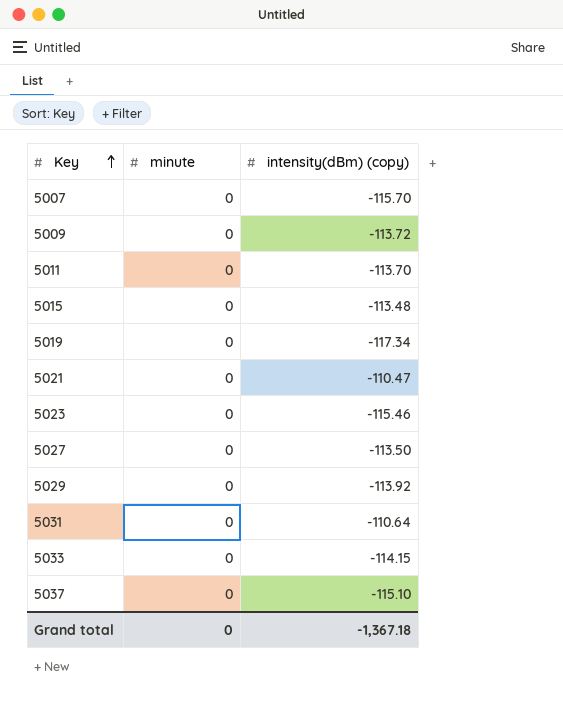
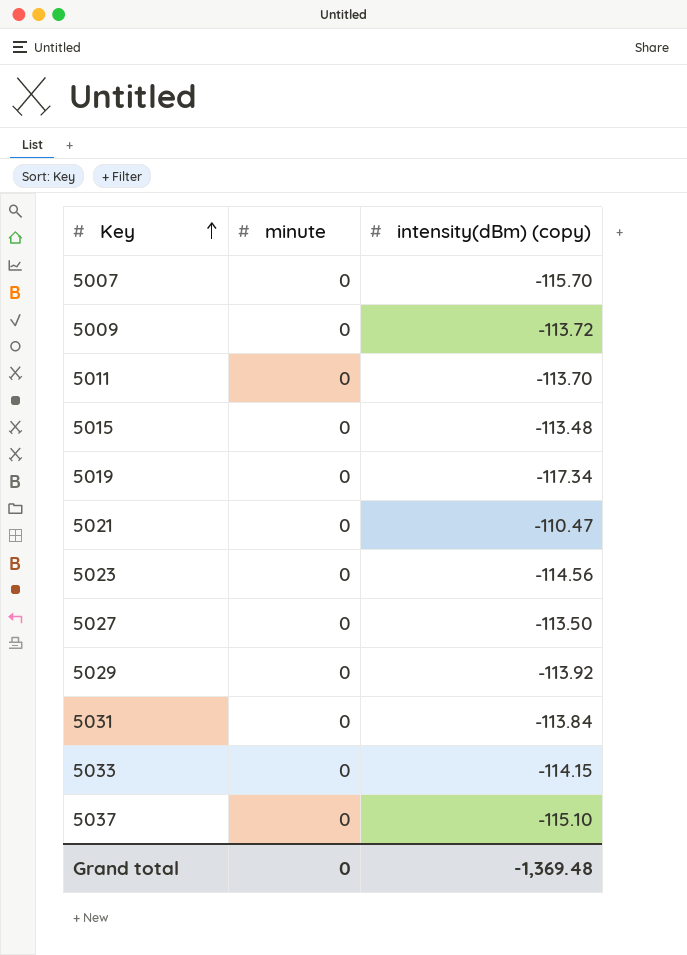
5023 | intensity(dBm) (copy): -115.46 -> -114.56
5031 | intensity(dBm) (copy): -110.64 -> -113.84
Grand total | intensity(dBm) (copy): -1,367.18 -> -1,369.48

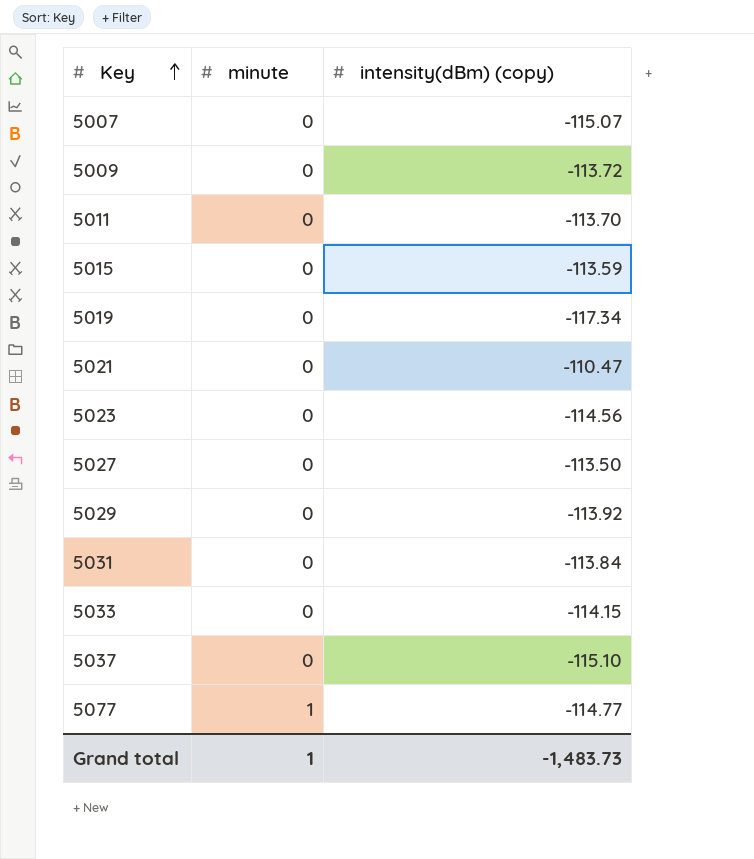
5007 | intensity(dBm) (copy): -115.70 -> -115.07
5015 | intensity(dBm) (copy): -113.48 -> -113.59
row 5077: none -> 1 | -114.77
Grand total | minute: 0 -> 1
Grand total | intensity(dBm) (copy): -1,369.48 -> -1,483.73

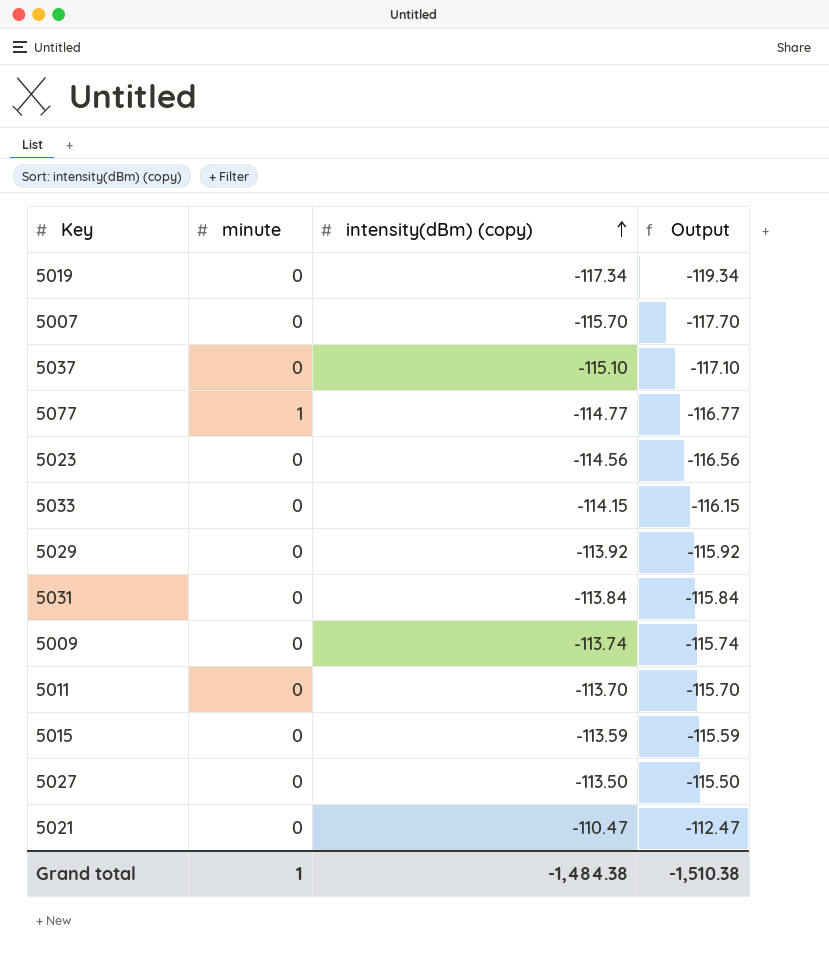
row order: Key ascending -> intensity(dBm) (copy) ascending
column Output | formula: none -> [intensity(dBm) (copy)] - 2
5007 | intensity(dBm) (copy): -115.07 -> -115.70
5009 | intensity(dBm) (copy): -113.72 -> -113.74
Grand total | intensity(dBm) (copy): -1,483.73 -> -1,484.38

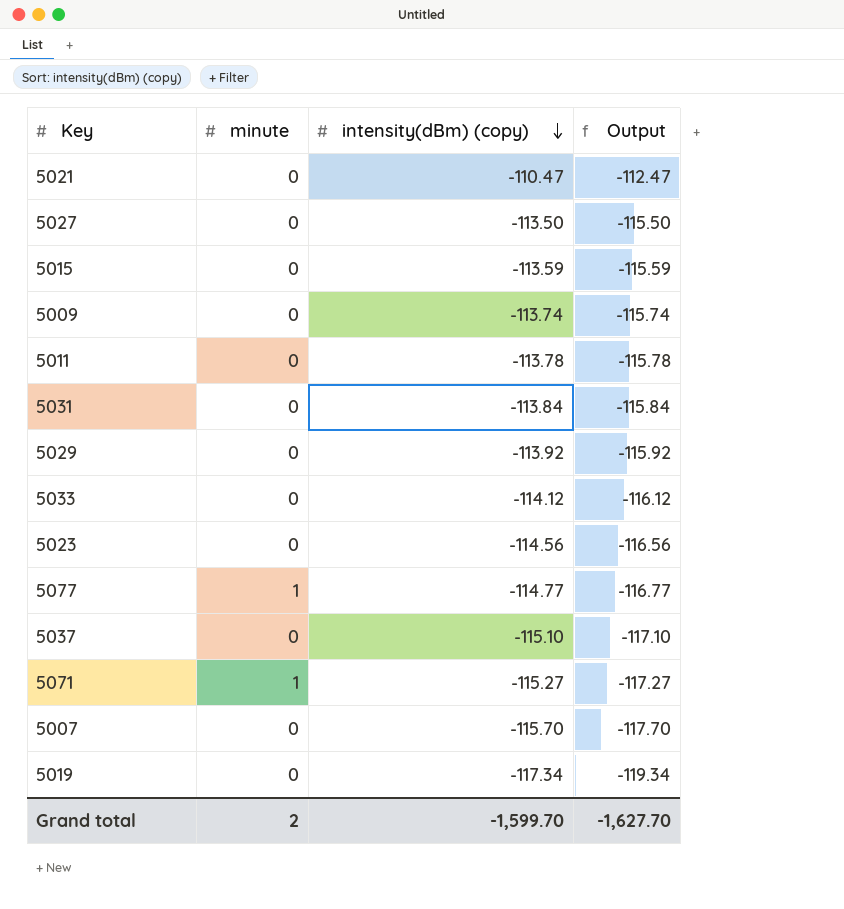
row order: intensity(dBm) (copy) ascending -> intensity(dBm) (copy) descending
5011 | intensity(dBm) (copy): -113.70 -> -113.78
5011 | Output: -115.70 -> -115.78
5033 | intensity(dBm) (copy): -114.15 -> -114.12
5033 | Output: -116.15 -> -116.12
row 5071: none -> 1 | -115.27 | -117.27
Grand total | minute: 1 -> 2
Grand total | intensity(dBm) (copy): -1,484.38 -> -1,599.70
Grand total | Output: -1,510.38 -> -1,627.70

